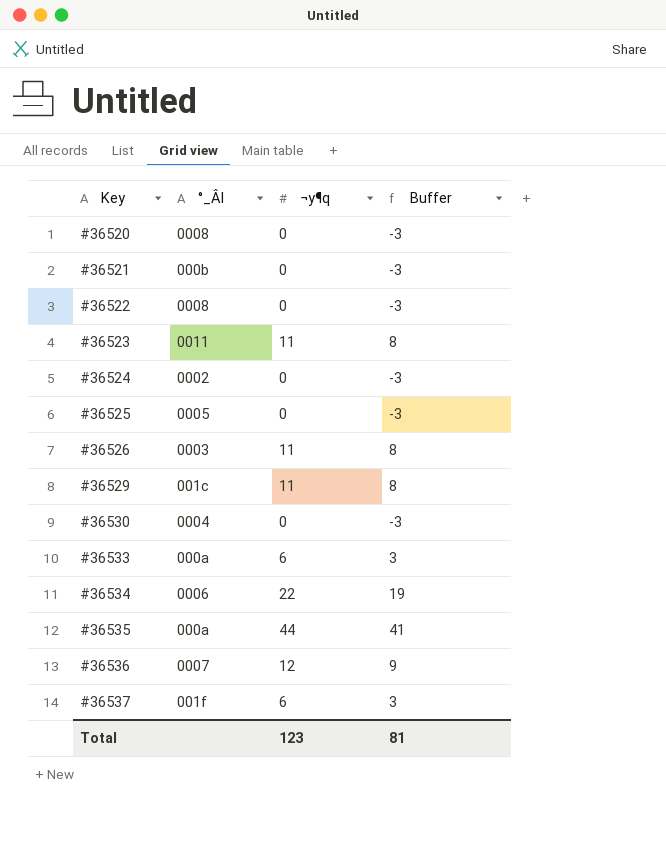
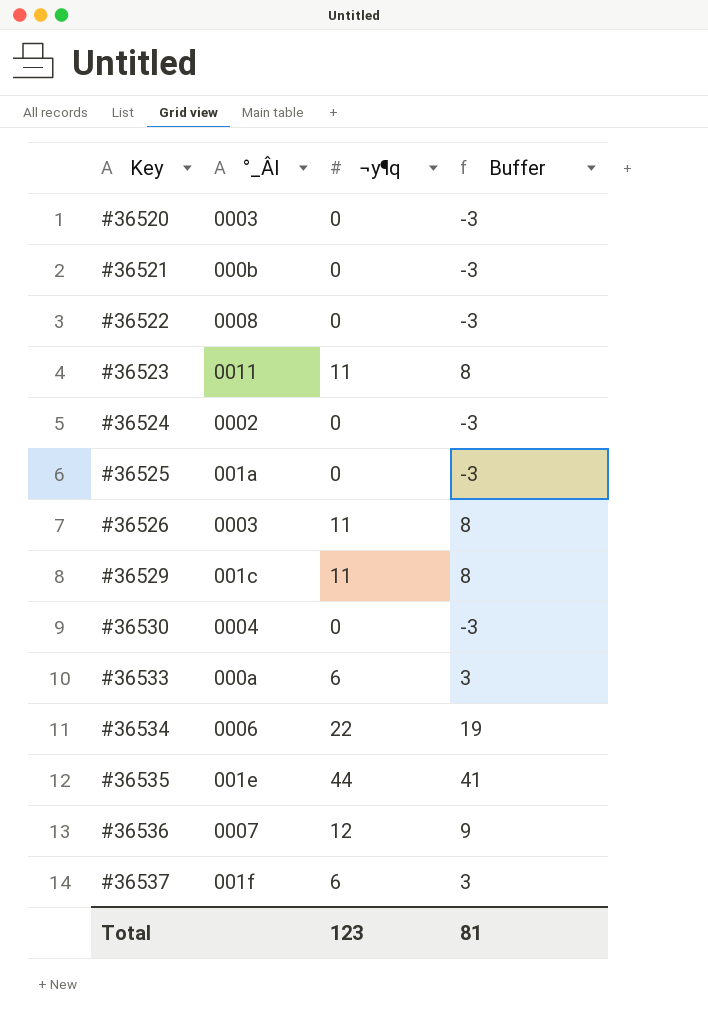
#36520 | °_ÂI: 0008 -> 0003
#36525 | °_ÂI: 0005 -> 001a
#36535 | °_ÂI: 000a -> 001e

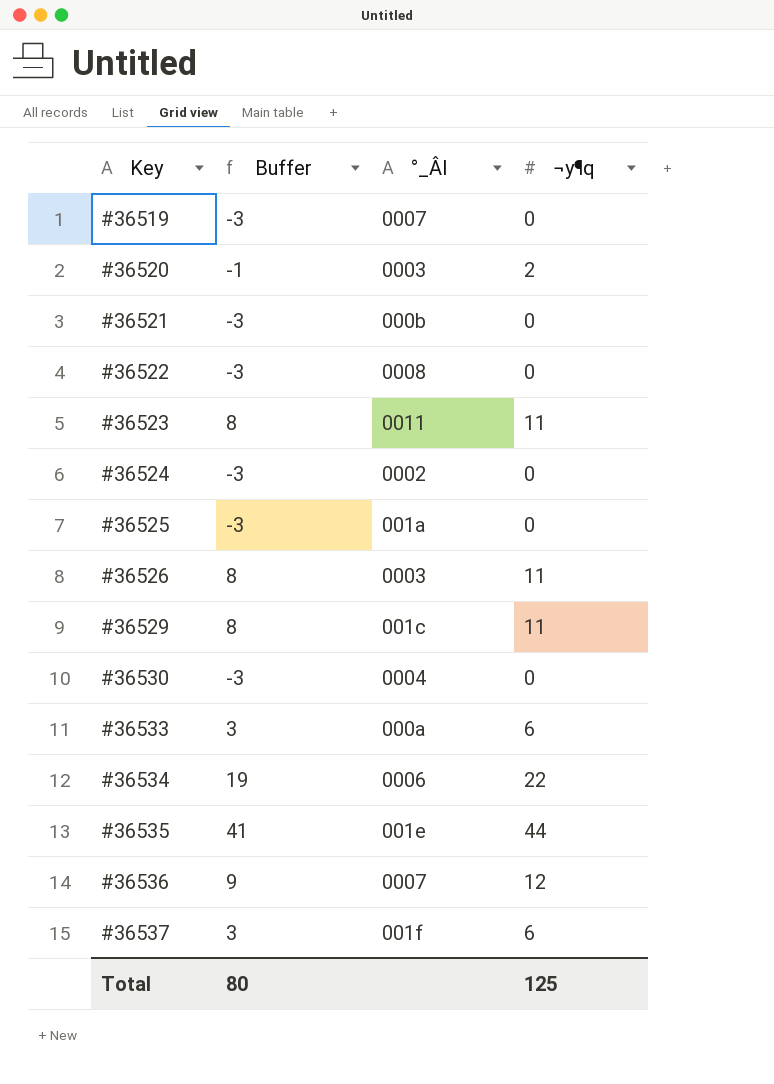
column Buffer | position: 4 -> 2
row #36519: none -> -3 | 0007 | 0
#36520 | Buffer: -3 -> -1
#36520 | ¬y¶q: 0 -> 2
Total | Buffer: 81 -> 80
Total | ¬y¶q: 123 -> 125

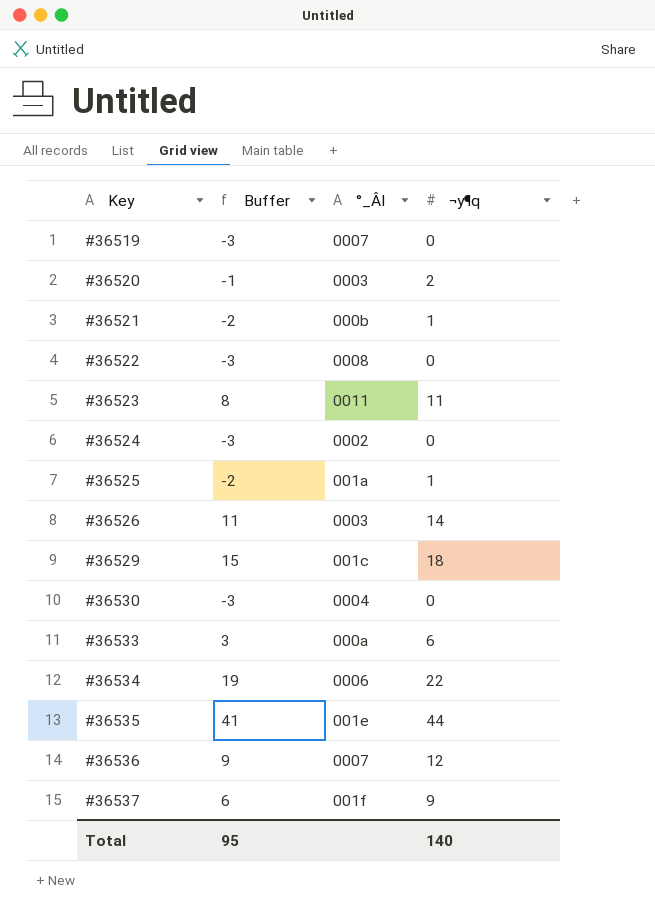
#36521 | Buffer: -3 -> -2
#36521 | ¬y¶q: 0 -> 1
#36525 | Buffer: -3 -> -2
#36525 | ¬y¶q: 0 -> 1
#36526 | Buffer: 8 -> 11
#36526 | ¬y¶q: 11 -> 14
#36529 | Buffer: 8 -> 15
#36529 | ¬y¶q: 11 -> 18
#36537 | Buffer: 3 -> 6
#36537 | ¬y¶q: 6 -> 9
Total | Buffer: 80 -> 95
Total | ¬y¶q: 125 -> 140

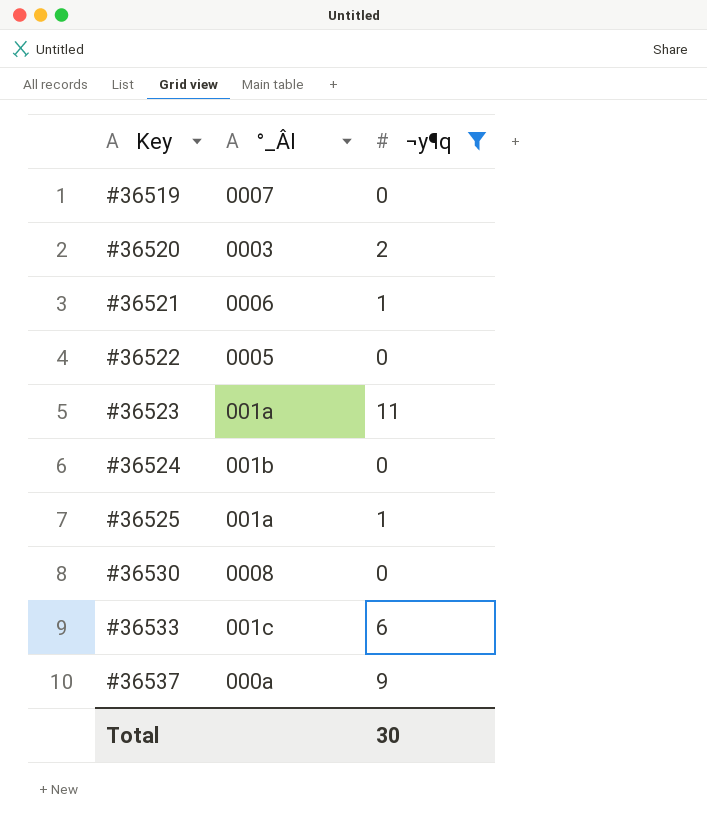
filter: none -> ¬y¶q <= 11
column Buffer | formula: [¬y¶q] - 3 -> none
#36521 | °_ÂI: 000b -> 0006
#36522 | °_ÂI: 0008 -> 0005
#36523 | °_ÂI: 0011 -> 001a
#36524 | °_ÂI: 0002 -> 001b
#36530 | °_ÂI: 0004 -> 0008
#36533 | °_ÂI: 000a -> 001c
#36537 | °_ÂI: 001f -> 000a
Total | ¬y¶q: 140 -> 30

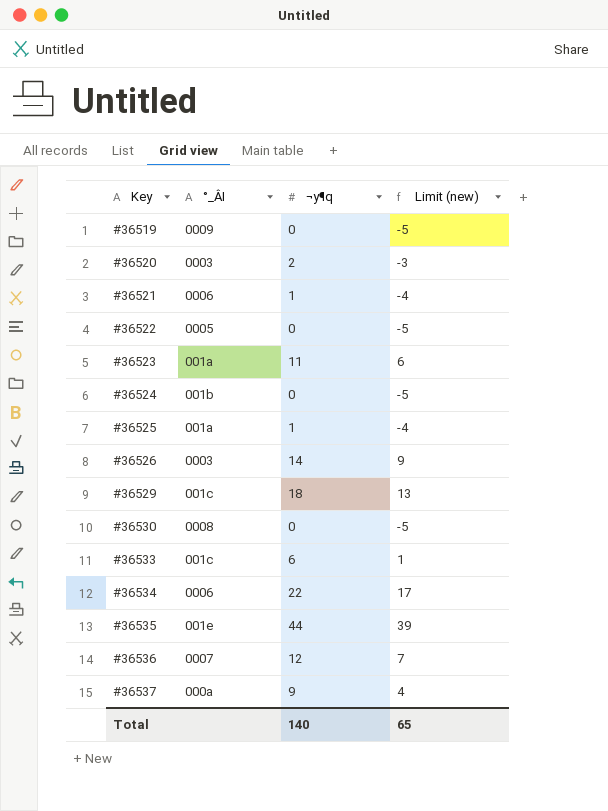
filter: ¬y¶q <= 11 -> none
column Limit (new) | formula: none -> [¬y¶q] - 5
#36519 | °_ÂI: 0007 -> 0009
Total | ¬y¶q: 30 -> 140

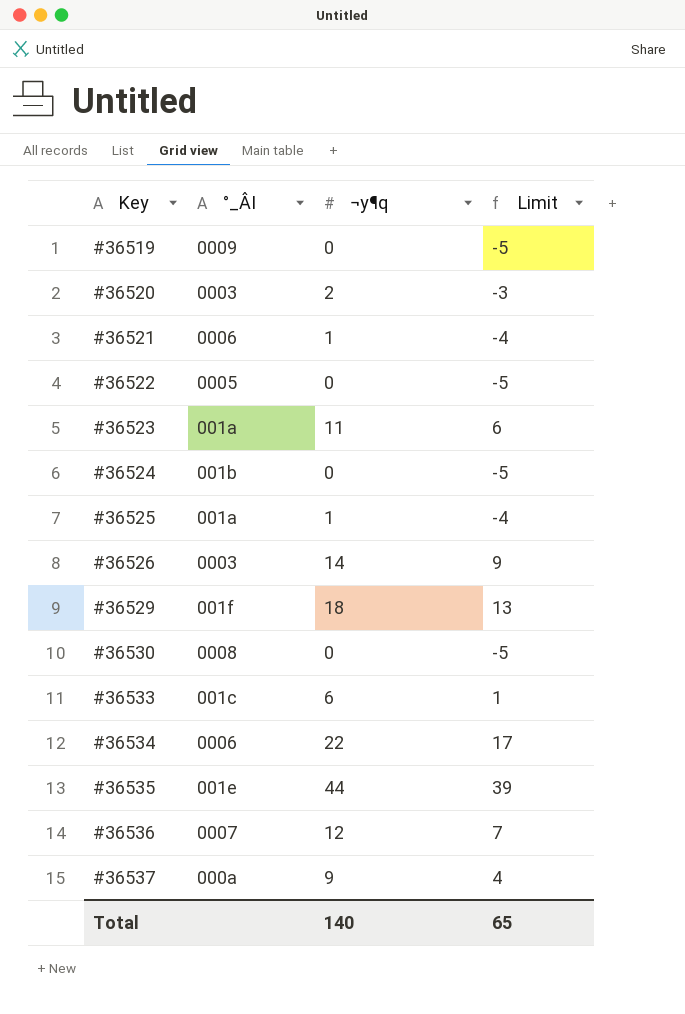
column name: Limit (new) -> Limit
#36529 | °_ÂI: 001c -> 001f

